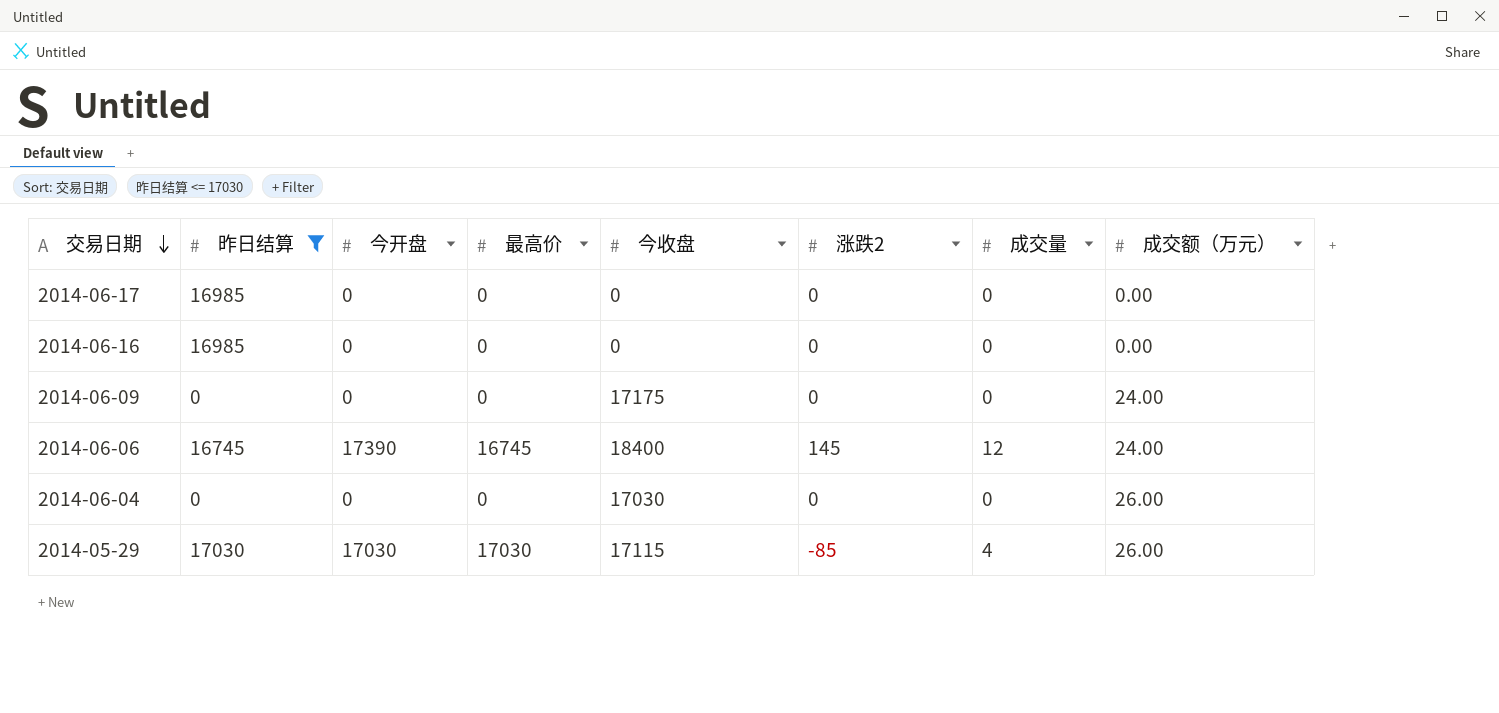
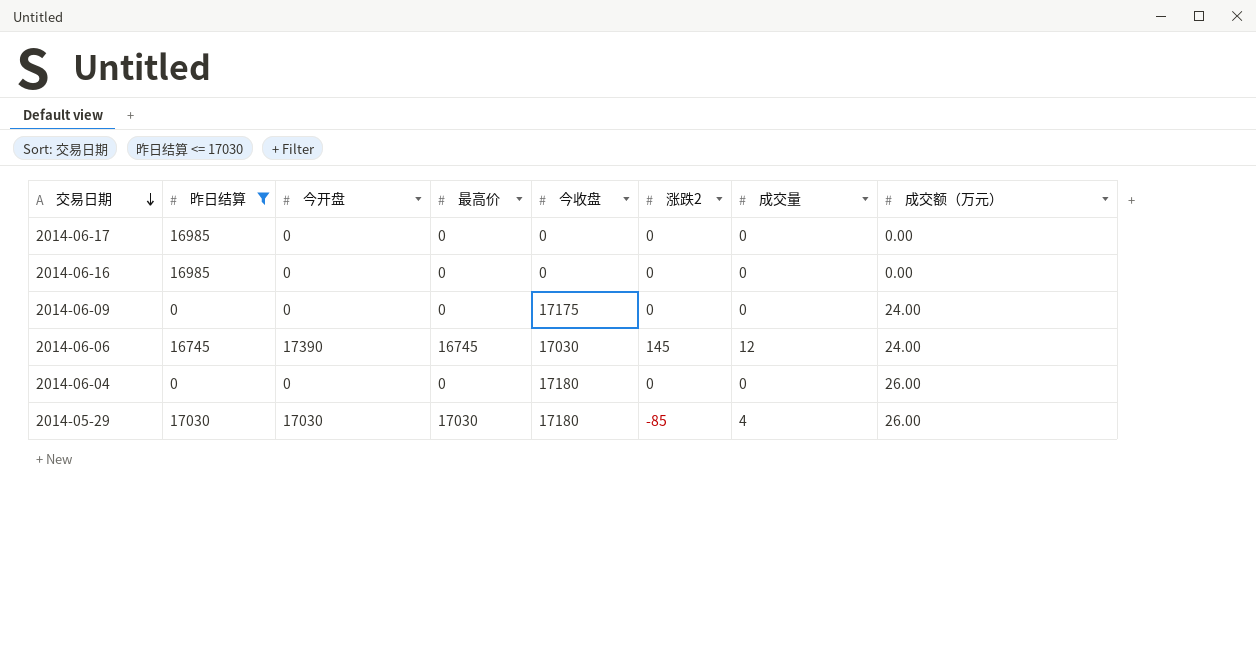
2014-06-06 | 今收盘: 18400 -> 17030
2014-06-04 | 今收盘: 17030 -> 17180
2014-05-29 | 今收盘: 17115 -> 17180

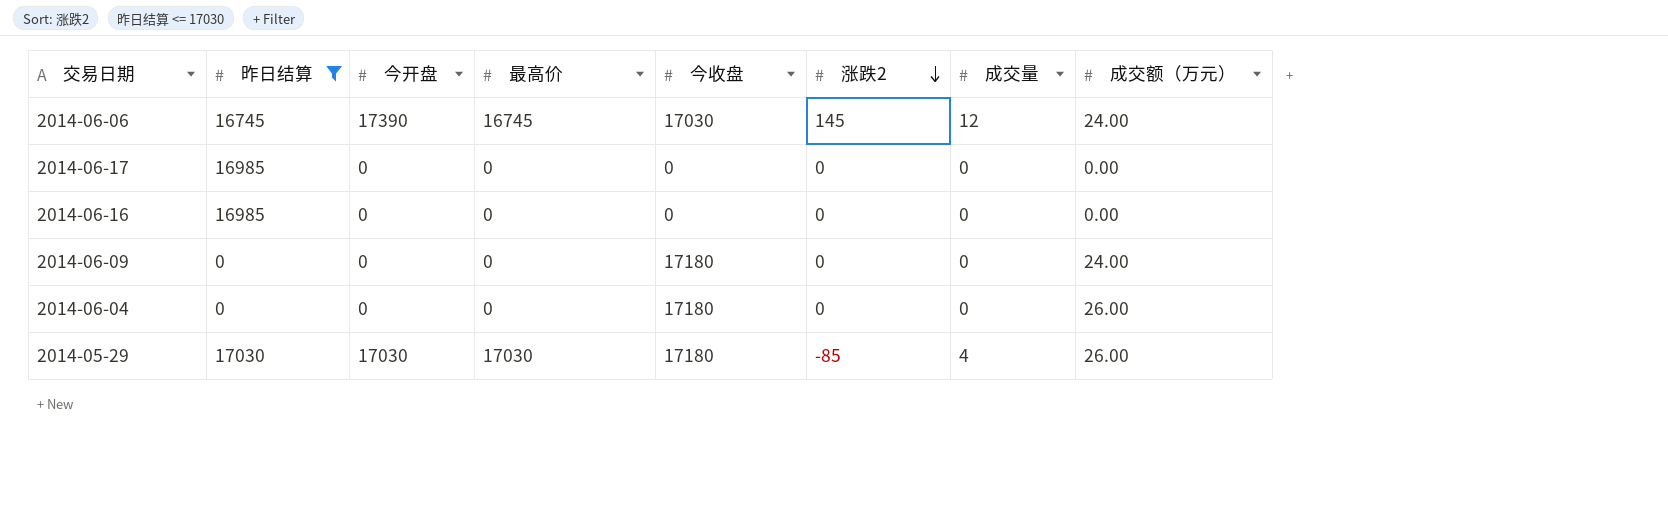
row order: 交易日期 descending -> 涨跌2 descending
2014-06-09 | 今收盘: 17175 -> 17180

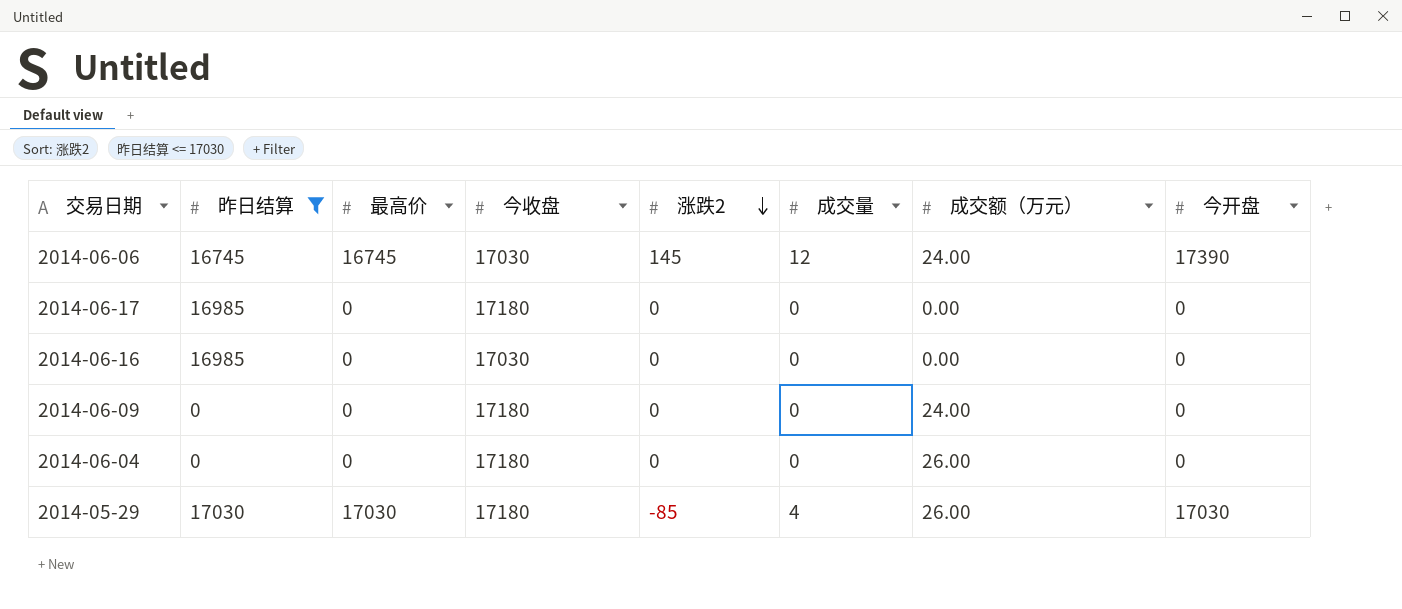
column 今开盘 | position: 3 -> 8
2014-06-17 | 今收盘: 0 -> 17180
2014-06-16 | 今收盘: 0 -> 17030

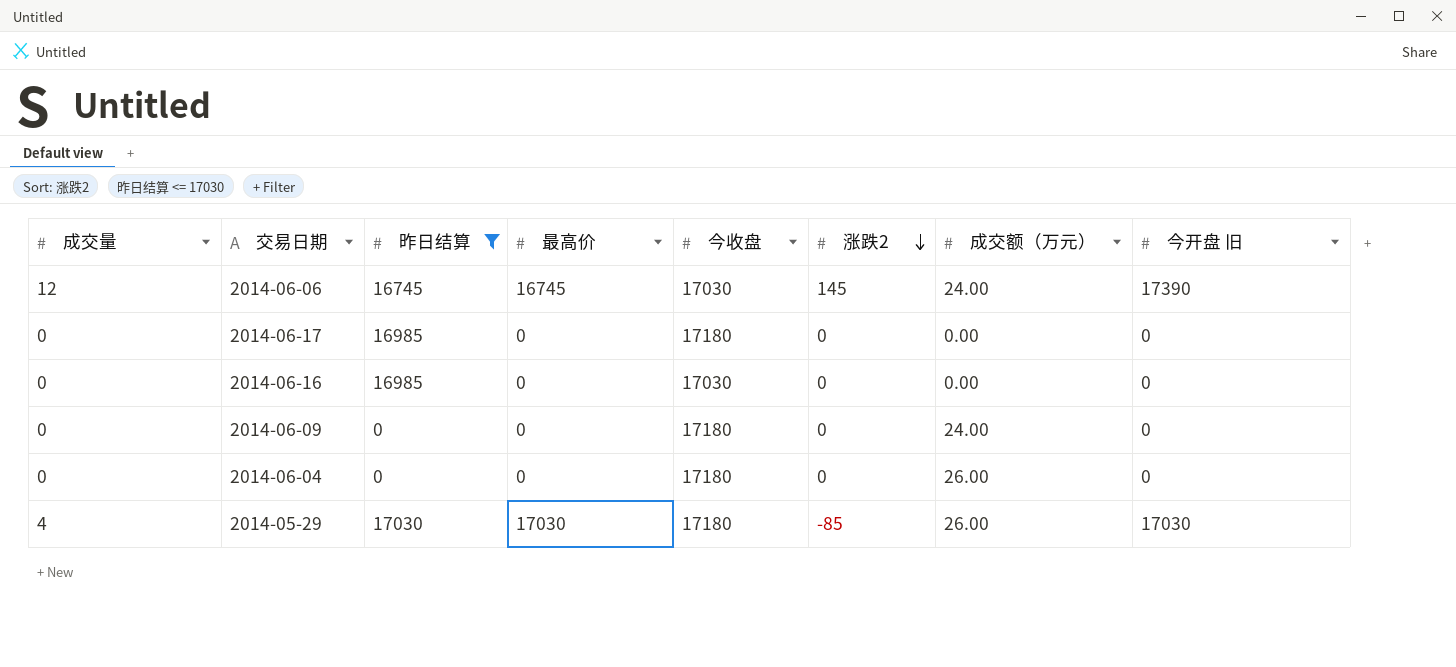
column 成交量 | position: 6 -> 1
column name: 今开盘 -> 今开盘 旧

